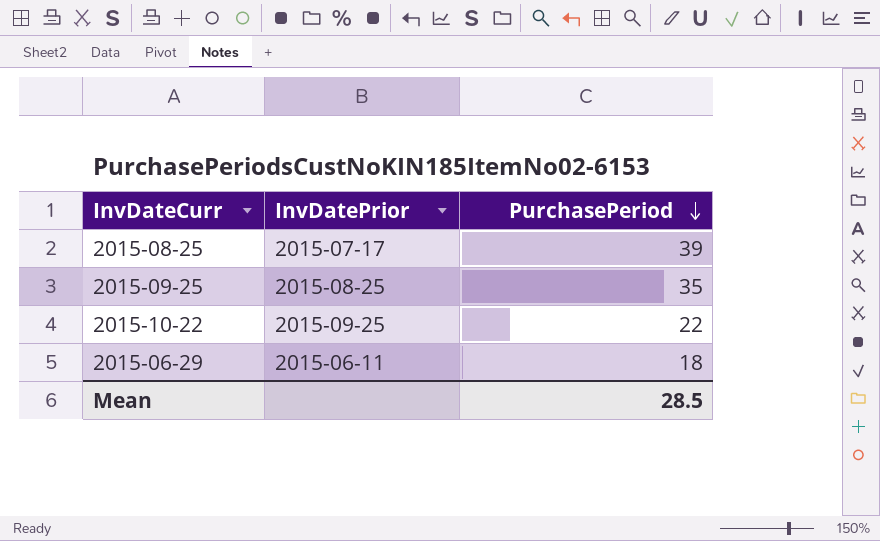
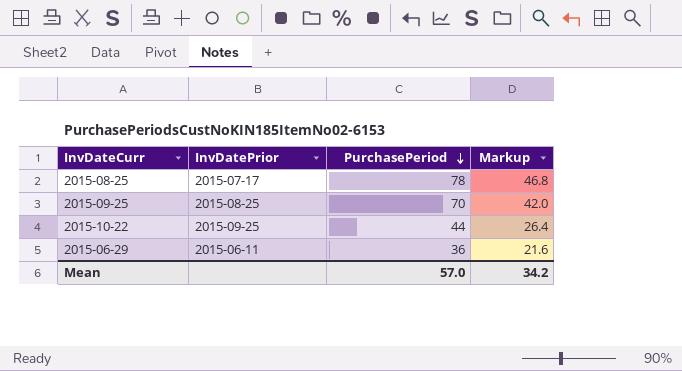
column Markup | formula: none -> [PurchasePeriod] * 0.6
2015-08-25 | PurchasePeriod: 39 -> 78
2015-09-25 | PurchasePeriod: 35 -> 70
2015-10-22 | PurchasePeriod: 22 -> 44
2015-06-29 | PurchasePeriod: 18 -> 36
Mean | PurchasePeriod: 28.5 -> 57.0

